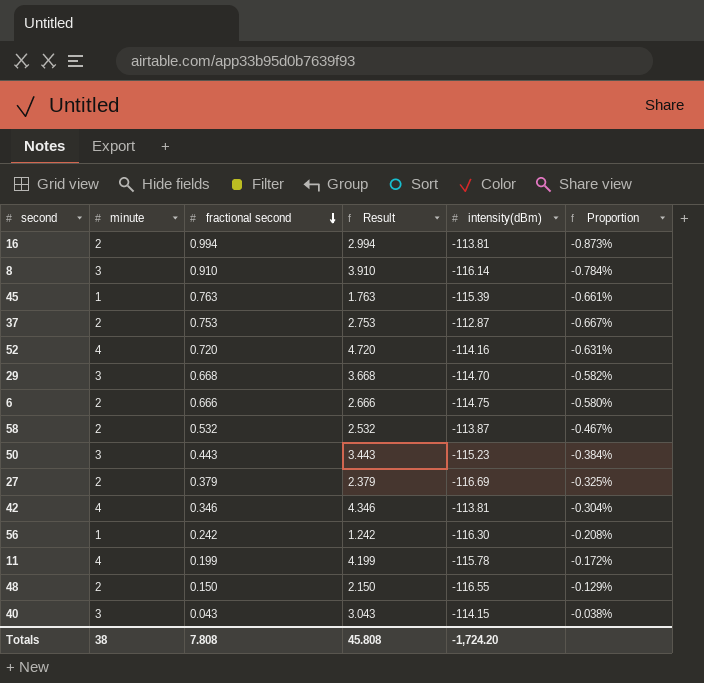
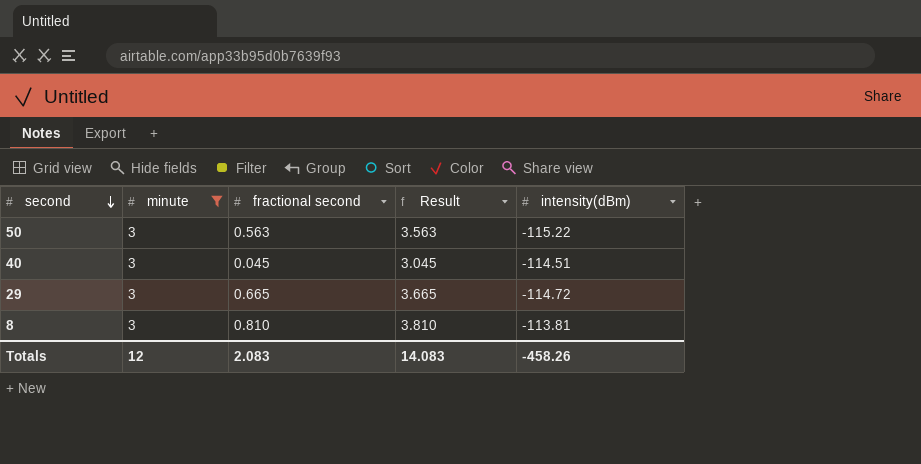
filter: none -> minute = 3
row order: fractional second descending -> second descending
column Proportion | formula: [fractional second] / [intensity(dBm)] -> none
50 | fractional second: 0.443 -> 0.563
50 | Result: 3.443 -> 3.563
50 | intensity(dBm): -115.23 -> -115.22
40 | fractional second: 0.043 -> 0.045
40 | Result: 3.043 -> 3.045
40 | intensity(dBm): -114.15 -> -114.51
29 | fractional second: 0.668 -> 0.665
29 | Result: 3.668 -> 3.665
29 | intensity(dBm): -114.70 -> -114.72
8 | fractional second: 0.910 -> 0.810
8 | Result: 3.910 -> 3.810
8 | intensity(dBm): -116.14 -> -113.81
Totals | minute: 38 -> 12
Totals | fractional second: 7.808 -> 2.083
Totals | Result: 45.808 -> 14.083
Totals | intensity(dBm): -1,724.20 -> -458.26

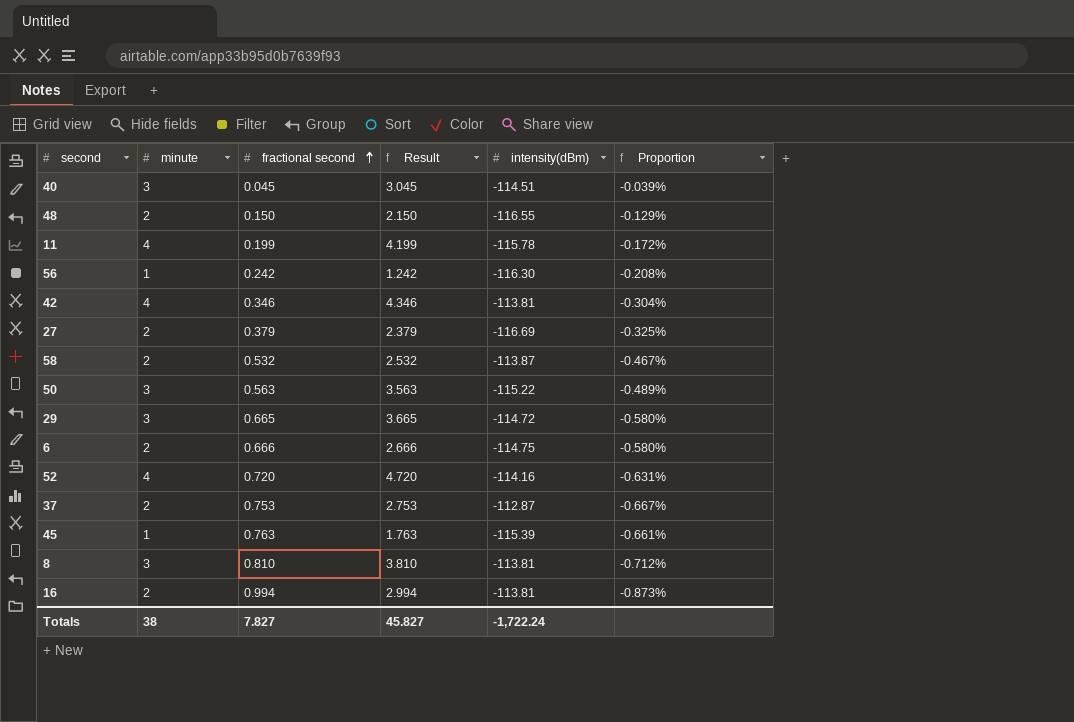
filter: minute = 3 -> none
row order: second descending -> fractional second ascending
column Proportion | formula: none -> [fractional second] / [intensity(dBm)]
Totals | minute: 12 -> 38
Totals | fractional second: 2.083 -> 7.827
Totals | Result: 14.083 -> 45.827
Totals | intensity(dBm): -458.26 -> -1,722.24

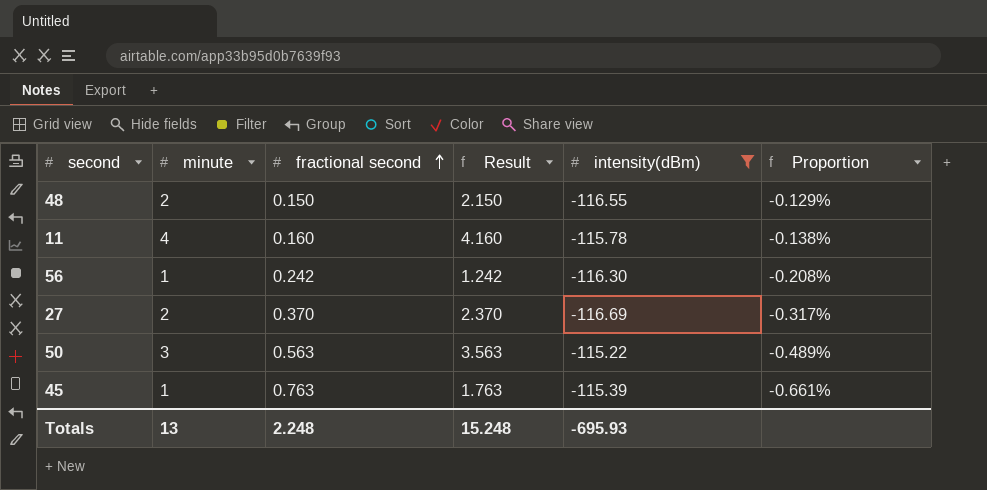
filter: none -> intensity(dBm) <= -115.22
11 | fractional second: 0.199 -> 0.160
11 | Result: 4.199 -> 4.160
11 | Proportion: -0.172% -> -0.138%
27 | fractional second: 0.379 -> 0.370
27 | Result: 2.379 -> 2.370
27 | Proportion: -0.325% -> -0.317%
Totals | minute: 38 -> 13
Totals | fractional second: 7.827 -> 2.248
Totals | Result: 45.827 -> 15.248
Totals | intensity(dBm): -1,722.24 -> -695.93

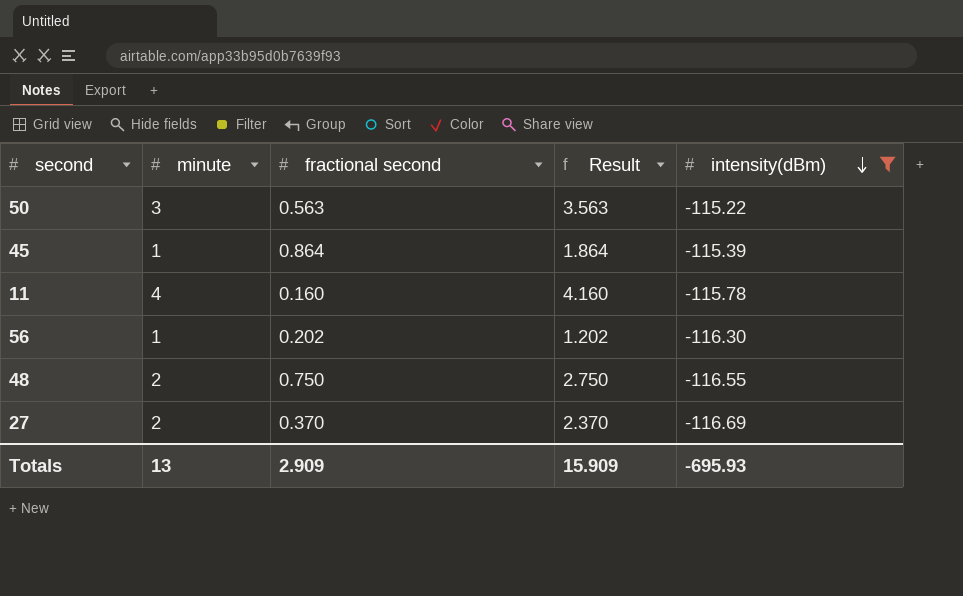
row order: fractional second ascending -> intensity(dBm) descending
column Proportion | formula: [fractional second] / [intensity(dBm)] -> none
45 | fractional second: 0.763 -> 0.864
45 | Result: 1.763 -> 1.864
56 | fractional second: 0.242 -> 0.202
56 | Result: 1.242 -> 1.202
48 | fractional second: 0.150 -> 0.750
48 | Result: 2.150 -> 2.750
Totals | fractional second: 2.248 -> 2.909
Totals | Result: 15.248 -> 15.909

